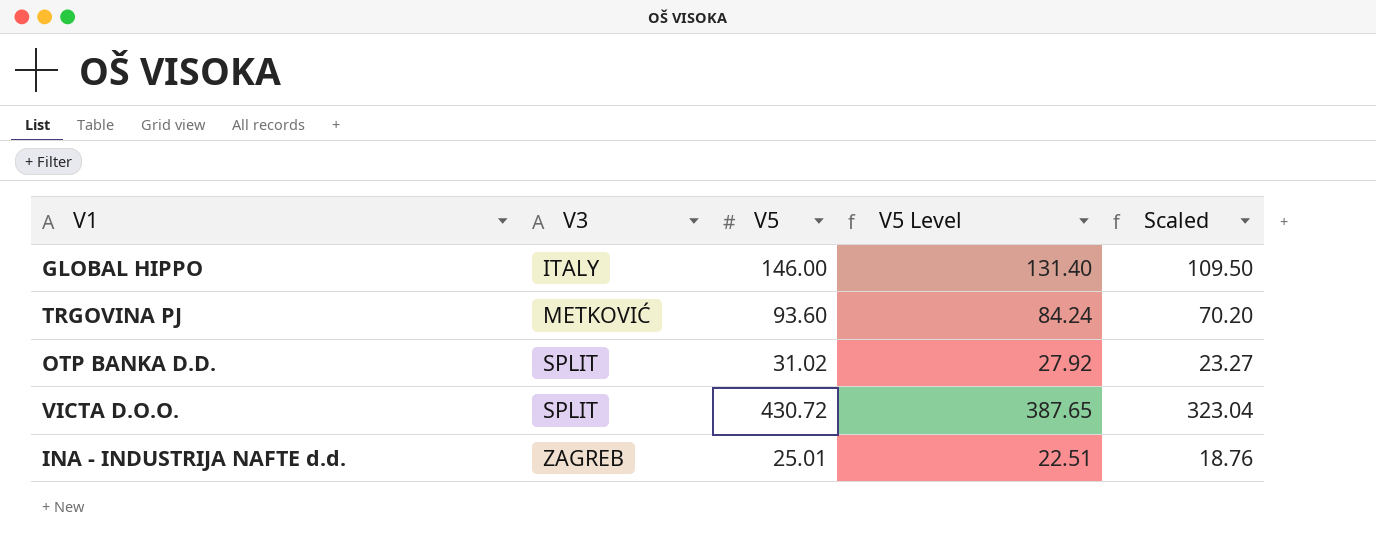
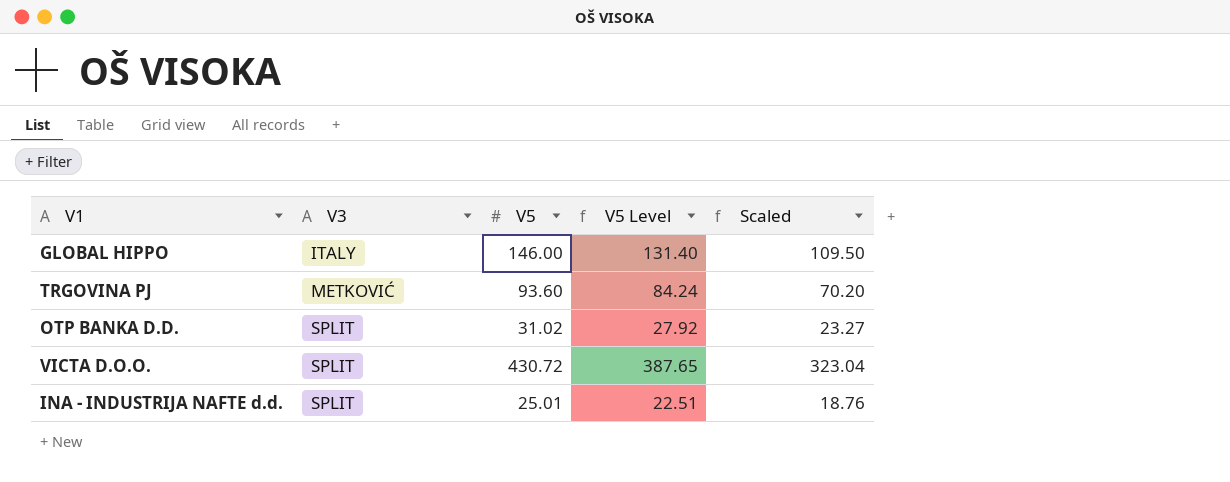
INA - INDUSTRIJA NAFTE d.d. | V3: ZAGREB -> SPLIT

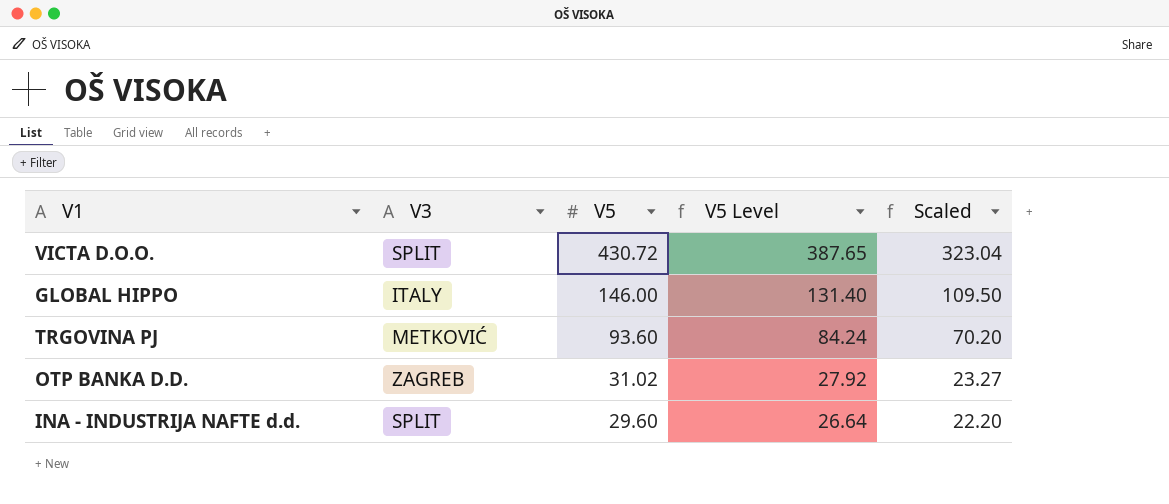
row order: V3 ascending -> V5 descending
OTP BANKA D.D. | V3: SPLIT -> ZAGREB
INA - INDUSTRIJA NAFTE d.d. | V5: 25.01 -> 29.60
INA - INDUSTRIJA NAFTE d.d. | V5 Level: 22.51 -> 26.64
INA - INDUSTRIJA NAFTE d.d. | Scaled: 18.76 -> 22.20

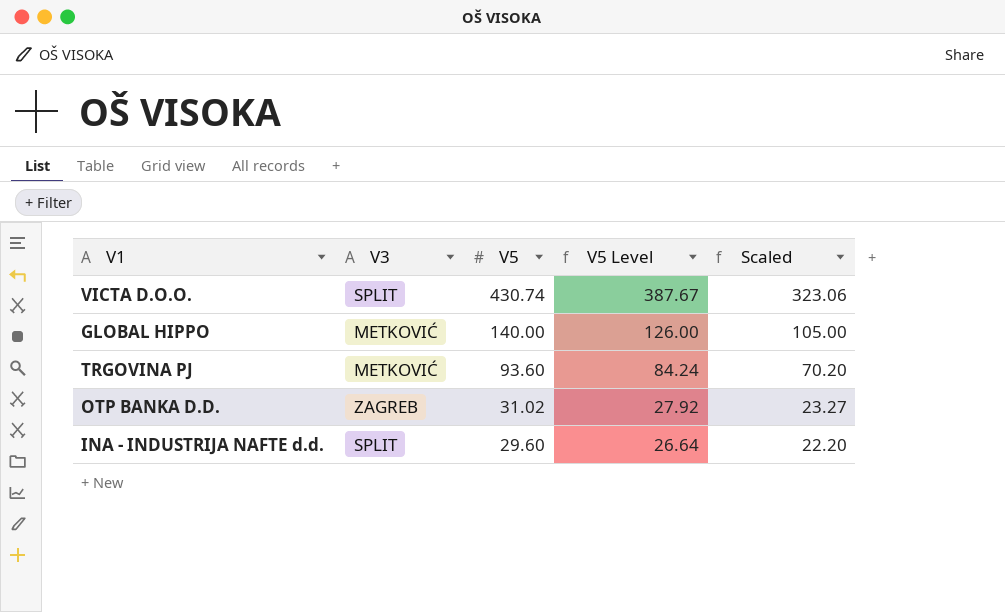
VICTA D.O.O. | V5: 430.72 -> 430.74
VICTA D.O.O. | V5 Level: 387.65 -> 387.67
VICTA D.O.O. | Scaled: 323.04 -> 323.06
GLOBAL HIPPO | V3: ITALY -> METKOVIĆ
GLOBAL HIPPO | V5: 146.00 -> 140.00
GLOBAL HIPPO | V5 Level: 131.40 -> 126.00
GLOBAL HIPPO | Scaled: 109.50 -> 105.00

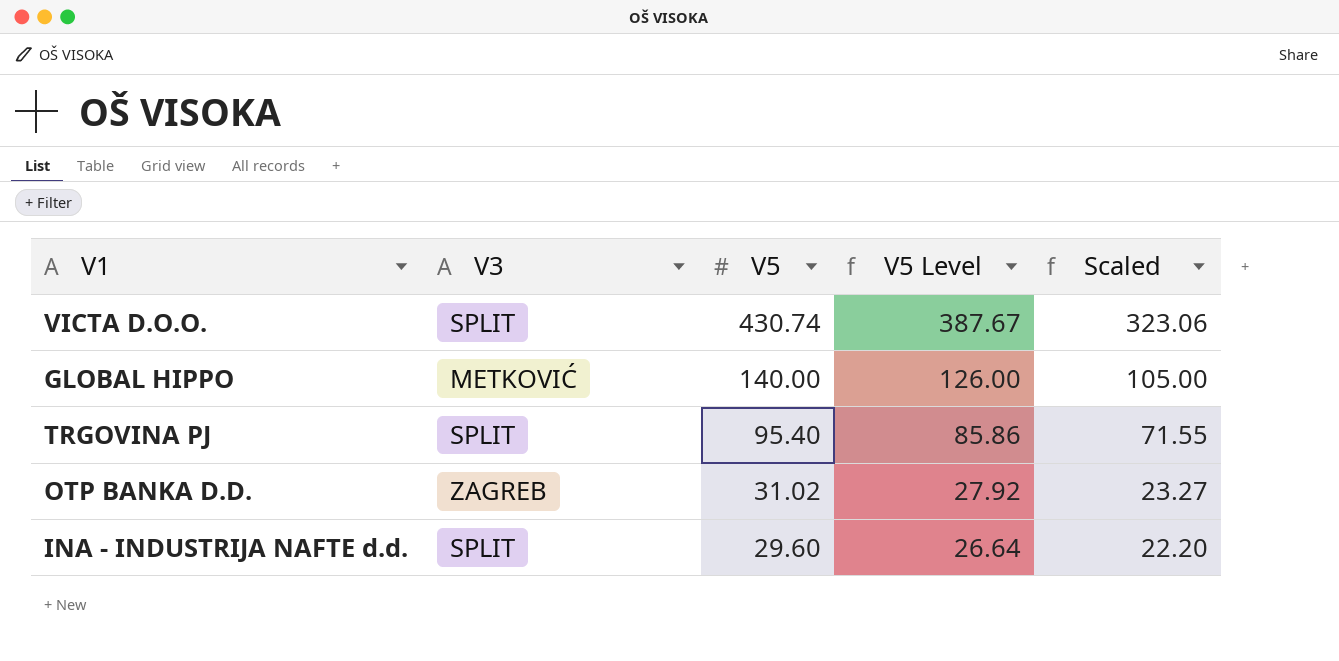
TRGOVINA PJ | V3: METKOVIĆ -> SPLIT
TRGOVINA PJ | V5: 93.60 -> 95.40
TRGOVINA PJ | V5 Level: 84.24 -> 85.86
TRGOVINA PJ | Scaled: 70.20 -> 71.55

